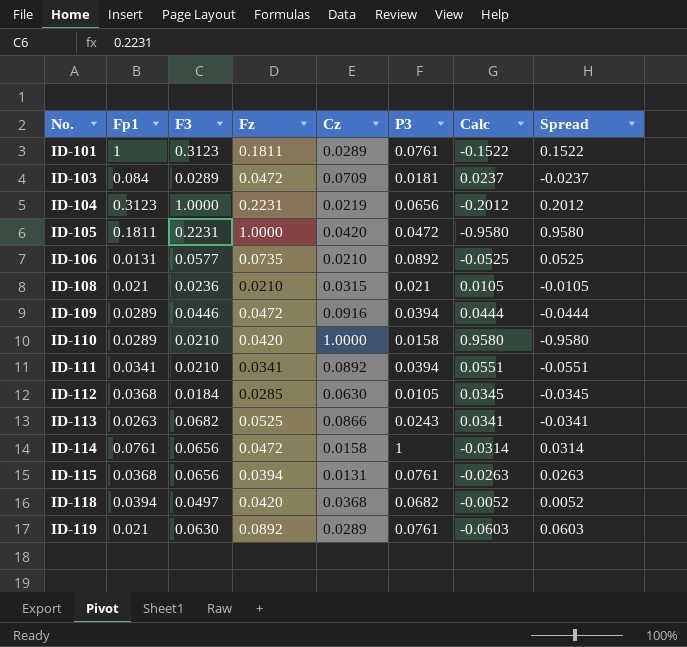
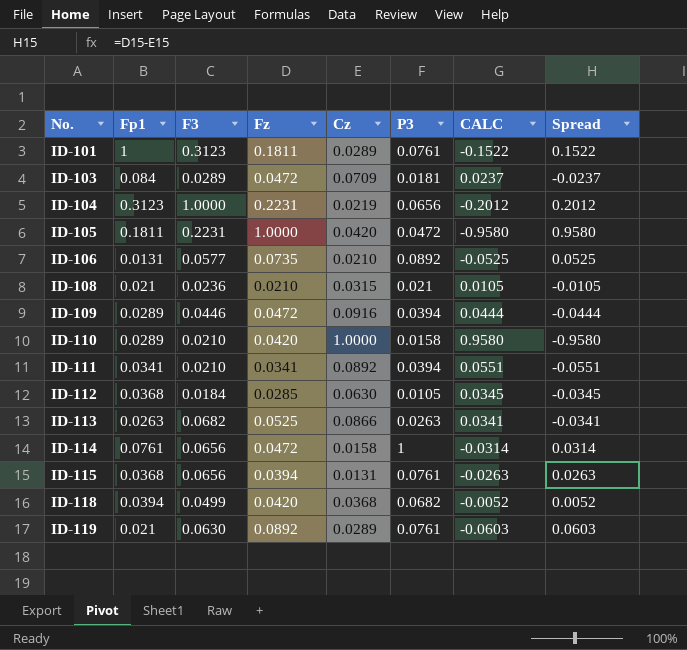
column name: Calc -> CALC
ID-113 | P3: 0.0243 -> 0.0263
ID-118 | F3: 0.0497 -> 0.0499

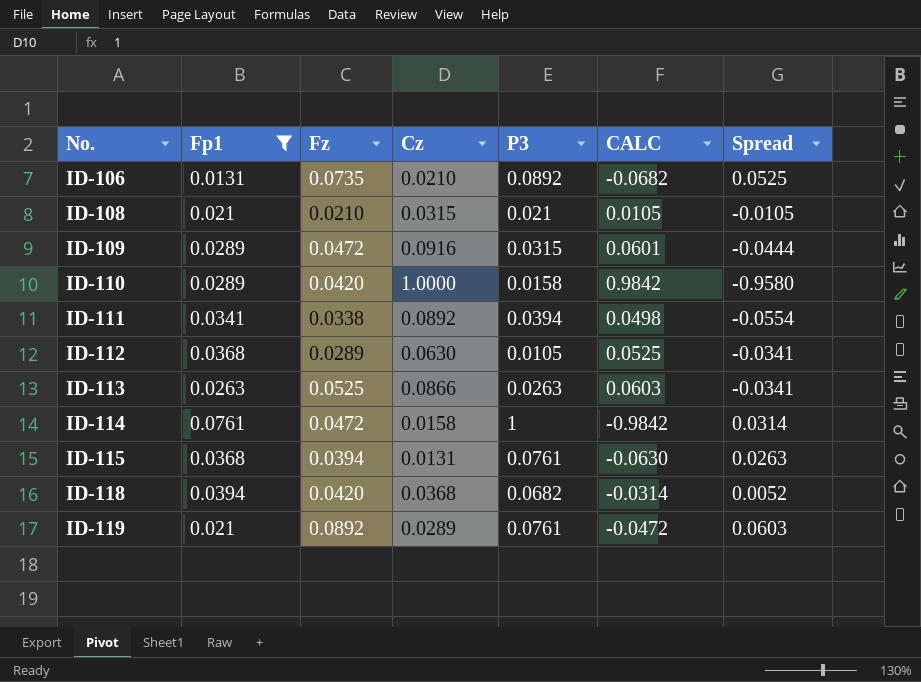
filter: none -> Fp1 <= 0.0761
column F3 | position: 3 -> none
column CALC | formula: [Cz] - [Fz] -> [Cz] - [P3]
ID-109 | P3: 0.0394 -> 0.0315
ID-111 | Fz: 0.0341 -> 0.0338
ID-111 | Spread: -0.0551 -> -0.0554
ID-112 | Fz: 0.0285 -> 0.0289
ID-112 | Spread: -0.0345 -> -0.0341

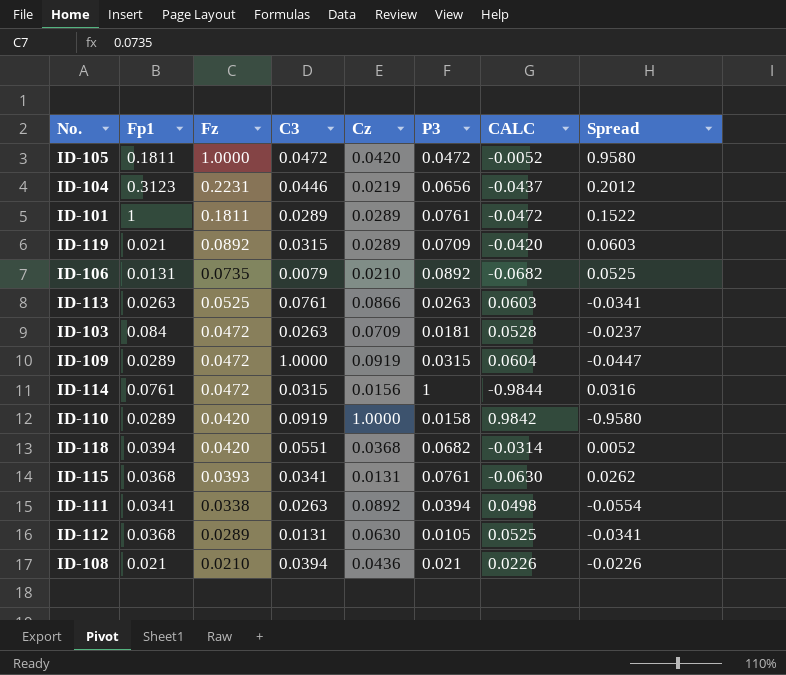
filter: Fp1 <= 0.0761 -> none
row order: No. ascending -> Fz descending
column C3 | position: none -> 4
ID-119 | P3: 0.0761 -> 0.0709
ID-119 | CALC: -0.0472 -> -0.0420
ID-109 | Cz: 0.0916 -> 0.0919
ID-109 | CALC: 0.0601 -> 0.0604
ID-109 | Spread: -0.0444 -> -0.0447
ID-114 | Cz: 0.0158 -> 0.0156
ID-114 | CALC: -0.9842 -> -0.9844
ID-114 | Spread: 0.0314 -> 0.0316
ID-115 | Fz: 0.0394 -> 0.0393
ID-115 | Spread: 0.0263 -> 0.0262
ID-108 | Cz: 0.0315 -> 0.0436
ID-108 | CALC: 0.0105 -> 0.0226
ID-108 | Spread: -0.0105 -> -0.0226

